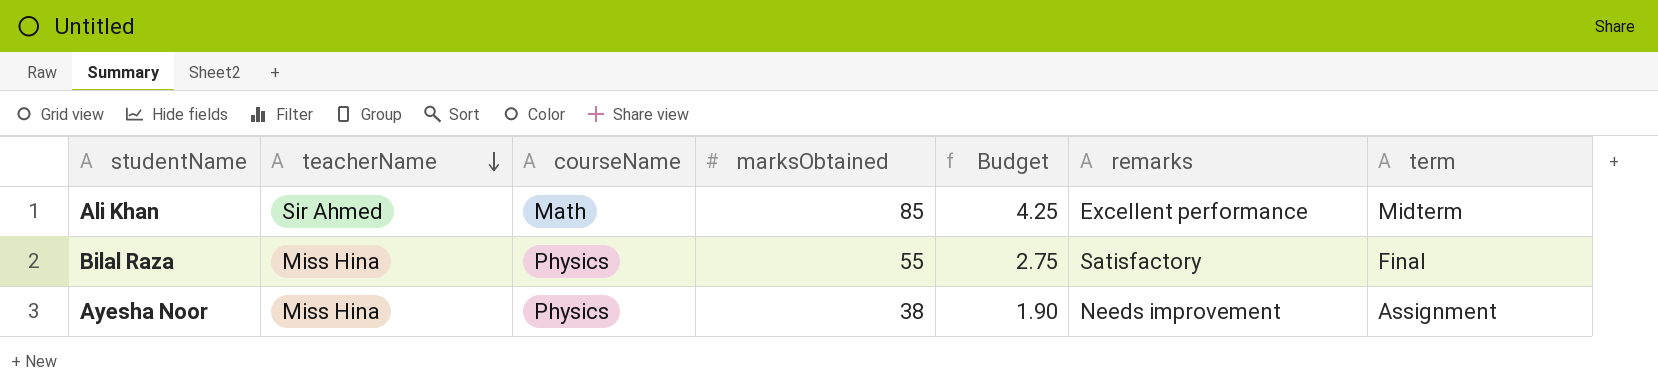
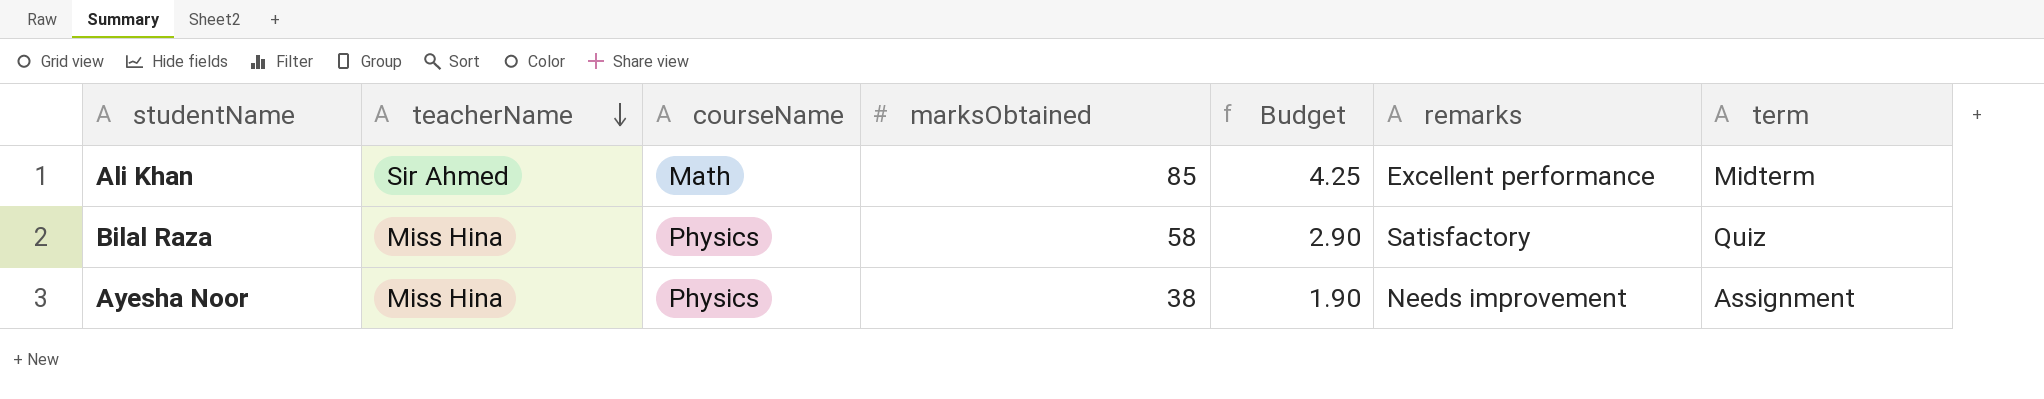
Bilal Raza | marksObtained: 55 -> 58
Bilal Raza | Budget: 2.75 -> 2.90
Bilal Raza | term: Final -> Quiz

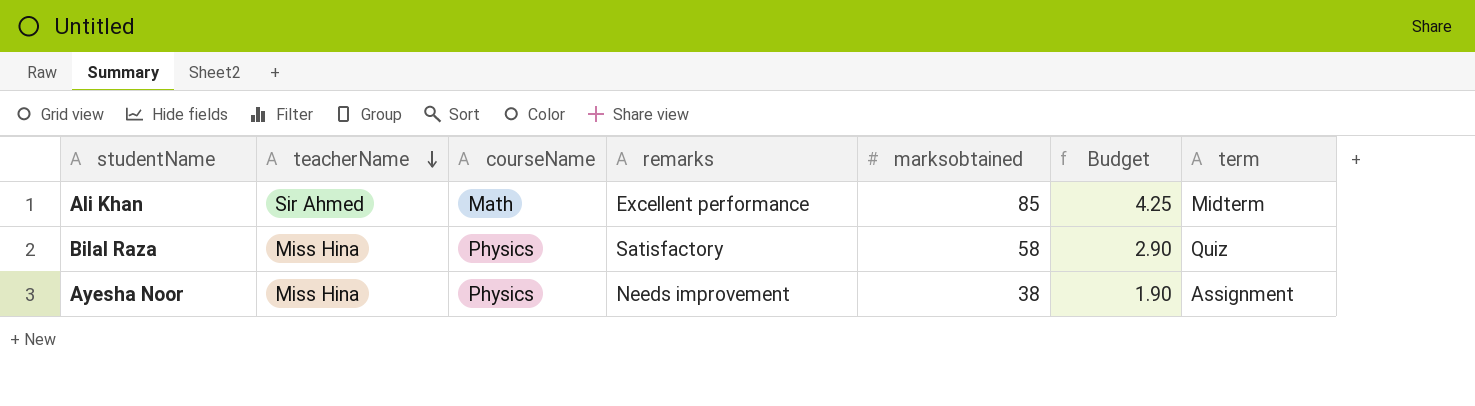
column remarks | position: 6 -> 4
column name: marksObtained -> marksobtained

